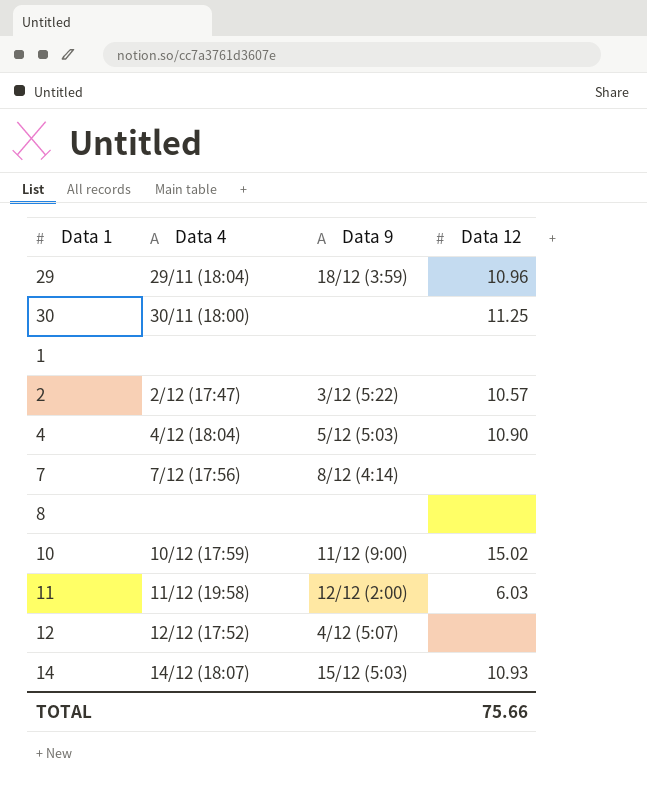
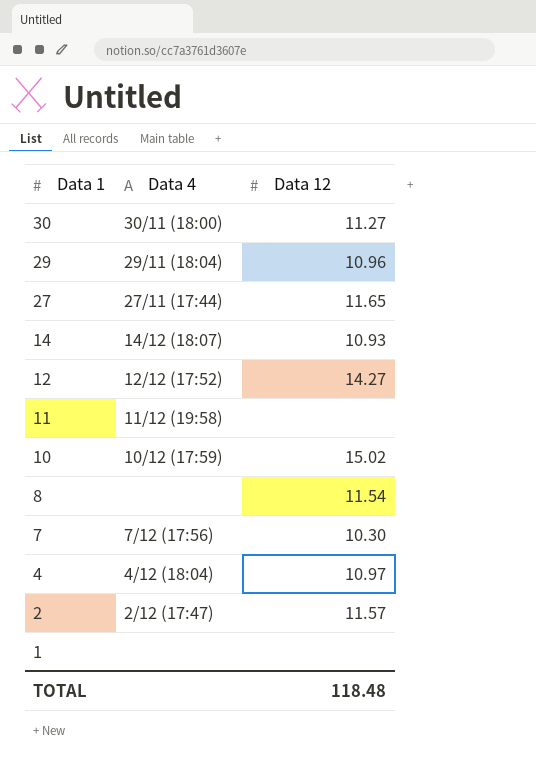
row order: none -> Data 1 descending
column Data 9 | position: 3 -> none
30 | Data 12: 11.25 -> 11.27
row 27: none -> 27/11 (17:44) | 11.65
12 | Data 12: none -> 14.27
11 | Data 12: 6.03 -> none
8 | Data 12: none -> 11.54
7 | Data 12: none -> 10.30
4 | Data 12: 10.90 -> 10.97
2 | Data 12: 10.57 -> 11.57
TOTAL | Data 12: 75.66 -> 118.48

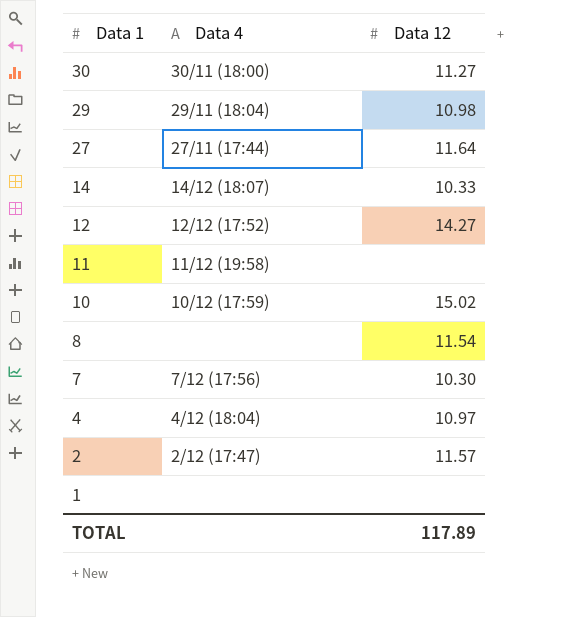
29 | Data 12: 10.96 -> 10.98
27 | Data 12: 11.65 -> 11.64
14 | Data 12: 10.93 -> 10.33
TOTAL | Data 12: 118.48 -> 117.89

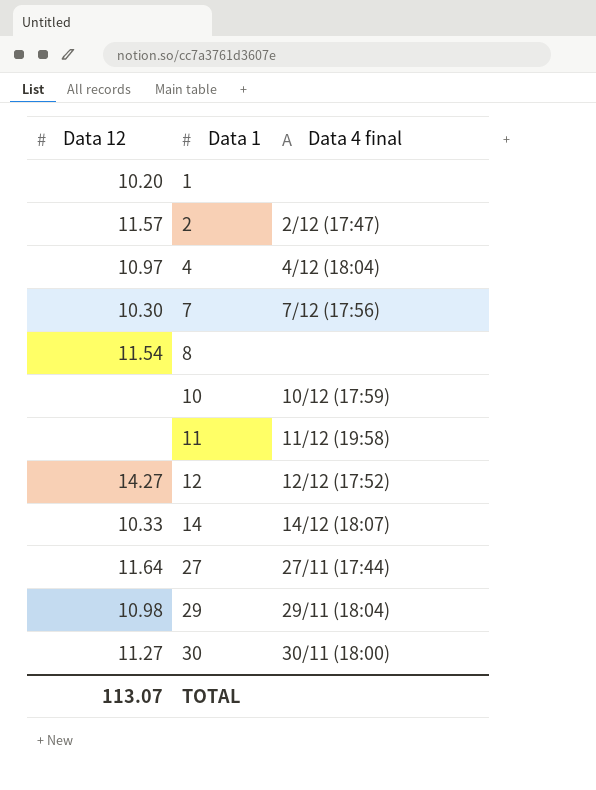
row order: Data 1 descending -> Data 1 ascending
column Data 12 | position: 3 -> 1
column name: Data 4 -> Data 4 final
1 | Data 12: none -> 10.20
10 | Data 12: 15.02 -> none
TOTAL | Data 12: 117.89 -> 113.07

